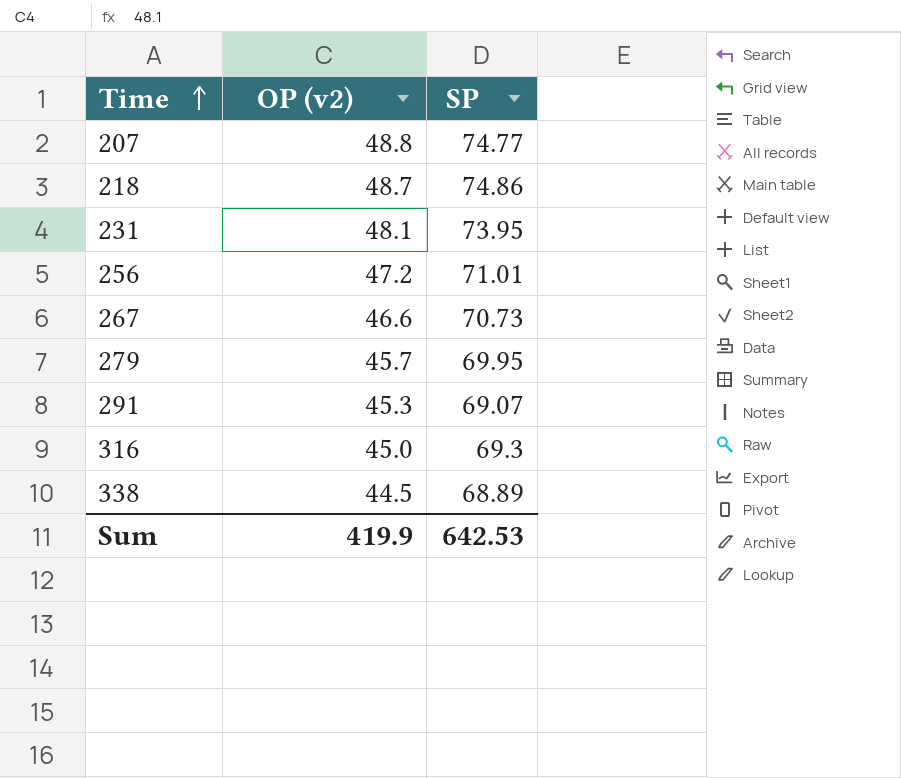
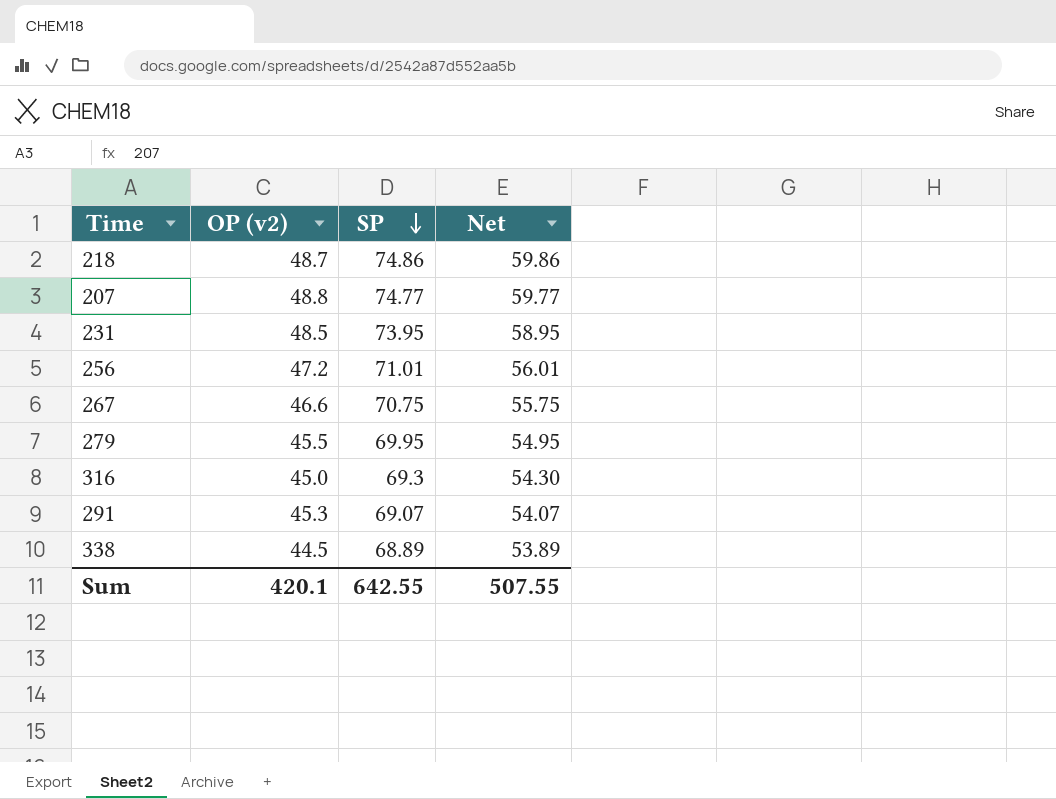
row order: Time ascending -> SP descending
column Net | formula: none -> [SP] - 15
231 | OP (v2): 48.1 -> 48.5
267 | SP: 70.73 -> 70.75
279 | OP (v2): 45.7 -> 45.5
Sum | OP (v2): 419.9 -> 420.1
Sum | SP: 642.53 -> 642.55

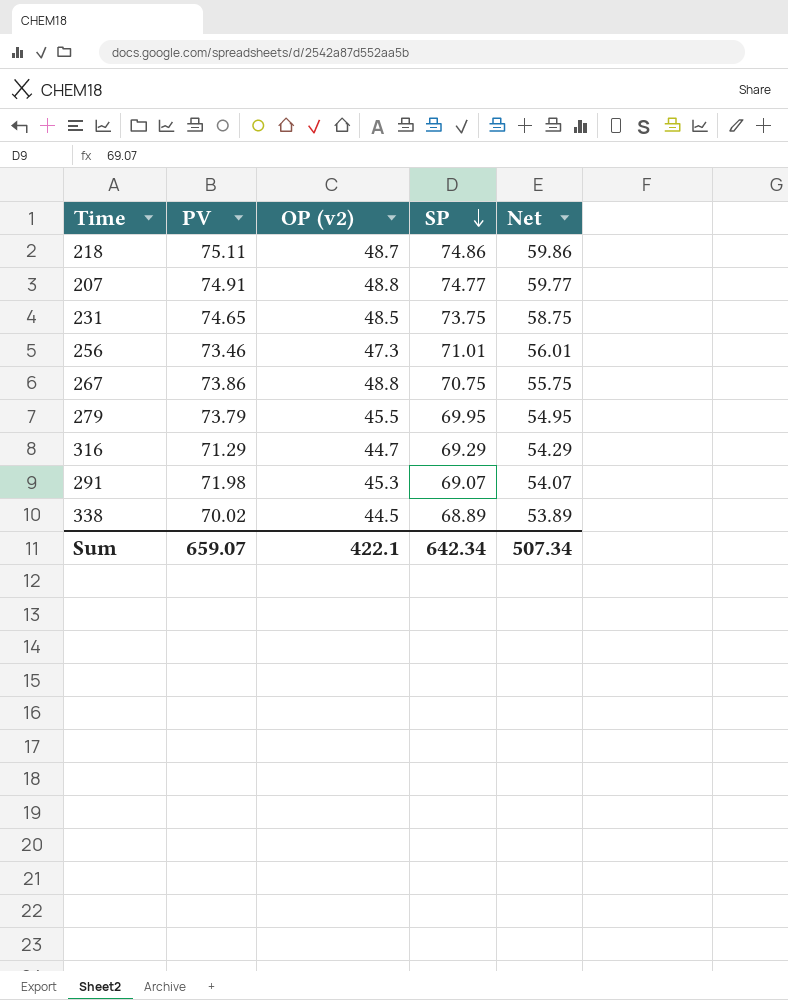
column PV | position: none -> 2
231 | SP: 73.95 -> 73.75
231 | Net: 58.95 -> 58.75
256 | OP (v2): 47.2 -> 47.3
267 | OP (v2): 46.6 -> 48.8
316 | OP (v2): 45.0 -> 44.7
316 | SP: 69.3 -> 69.29
316 | Net: 54.30 -> 54.29
Sum | OP (v2): 420.1 -> 422.1
Sum | SP: 642.55 -> 642.34
Sum | Net: 507.55 -> 507.34

